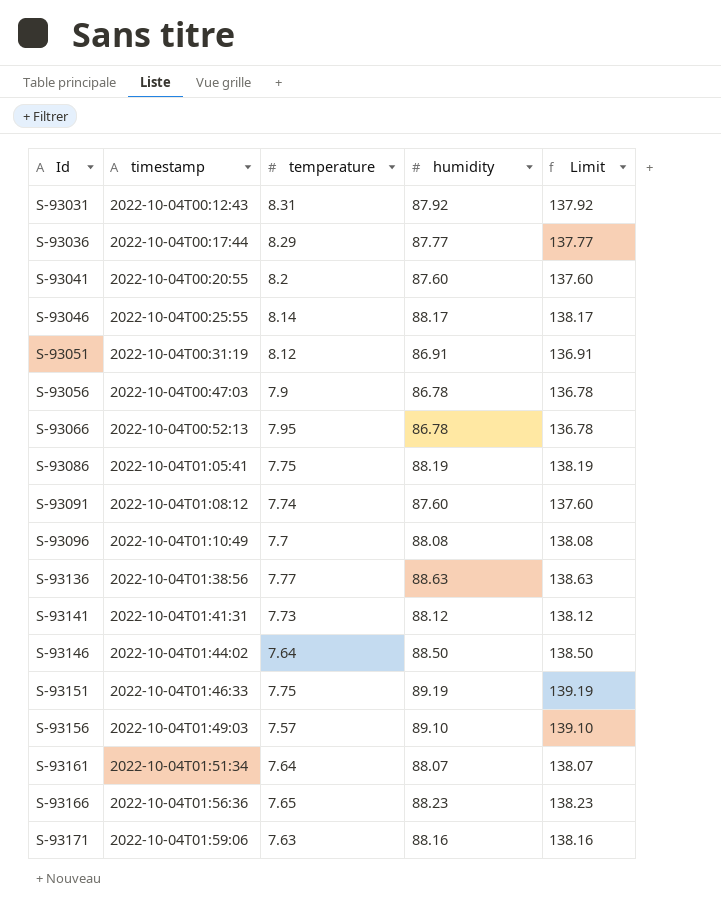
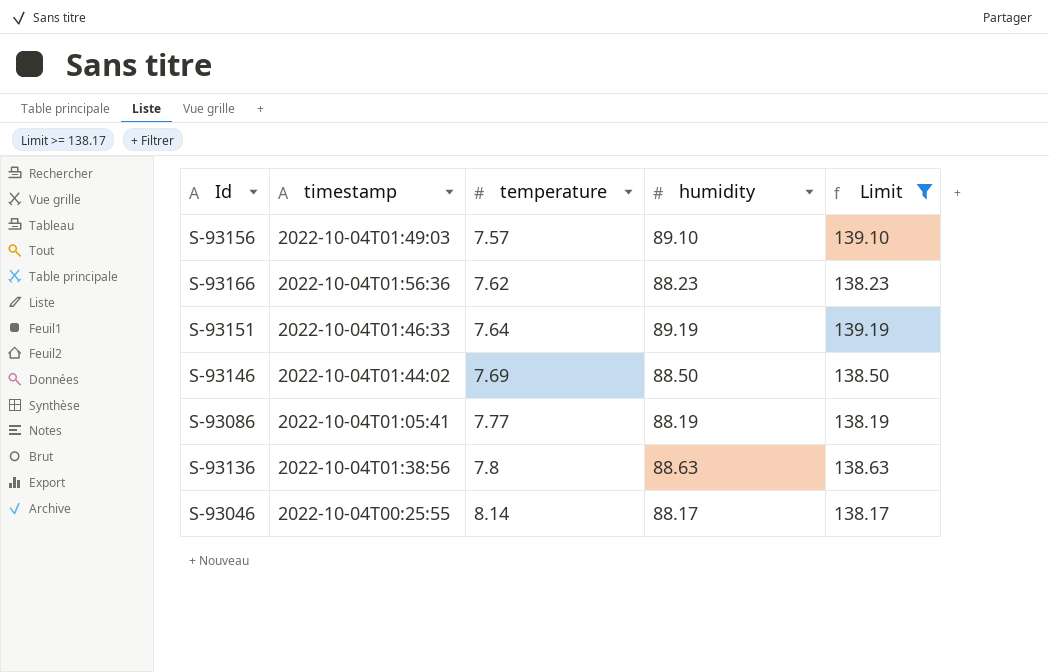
filter: none -> Limit >= 138.17
row order: Id ascending -> temperature ascending
S-93166 | temperature: 7.65 -> 7.62
S-93151 | temperature: 7.75 -> 7.64
S-93146 | temperature: 7.64 -> 7.69
S-93086 | temperature: 7.75 -> 7.77
S-93136 | temperature: 7.77 -> 7.8

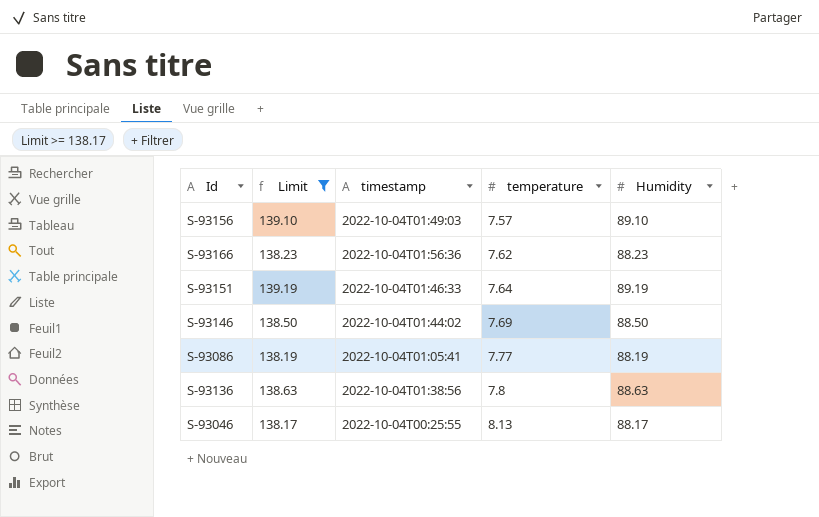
column Limit | position: 5 -> 2
column name: humidity -> Humidity
S-93046 | temperature: 8.14 -> 8.13

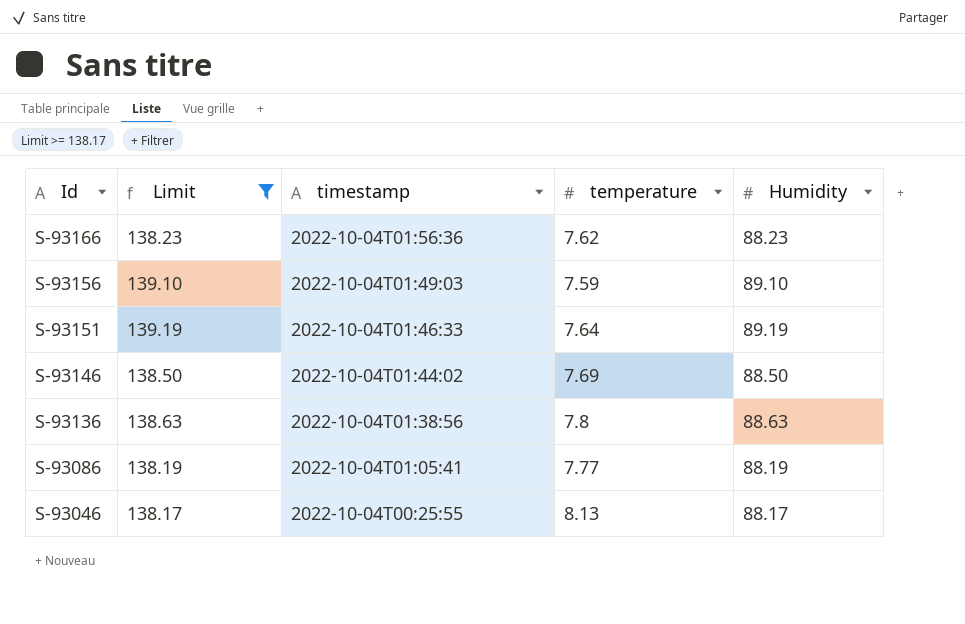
row order: temperature ascending -> Id descending
S-93156 | temperature: 7.57 -> 7.59

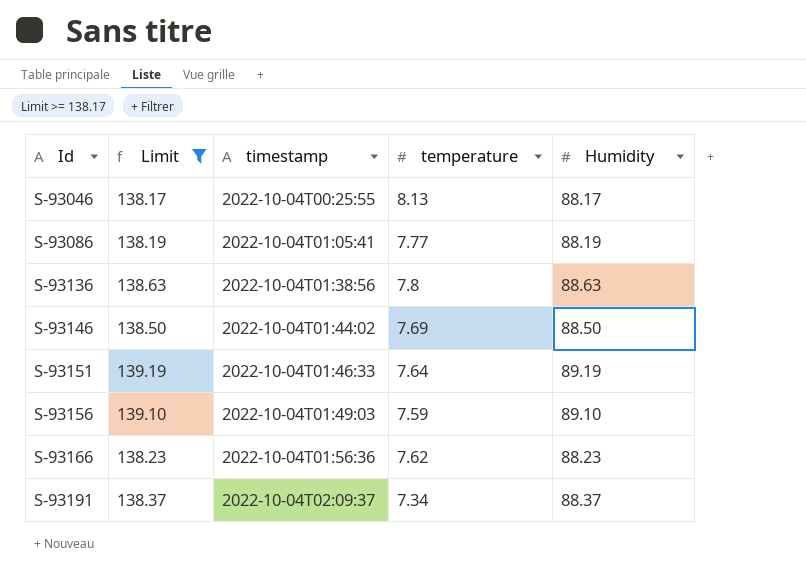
row order: Id descending -> Id ascending
row S-93191: none -> 138.37 | 2022-10-04T02:09:37 | 7.34 | 88.37

